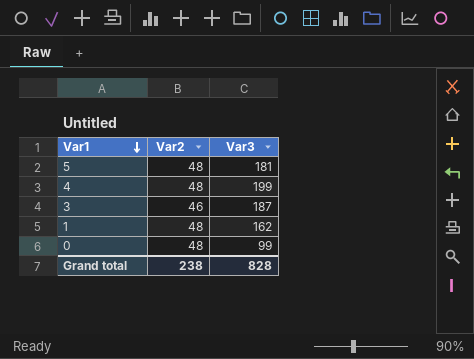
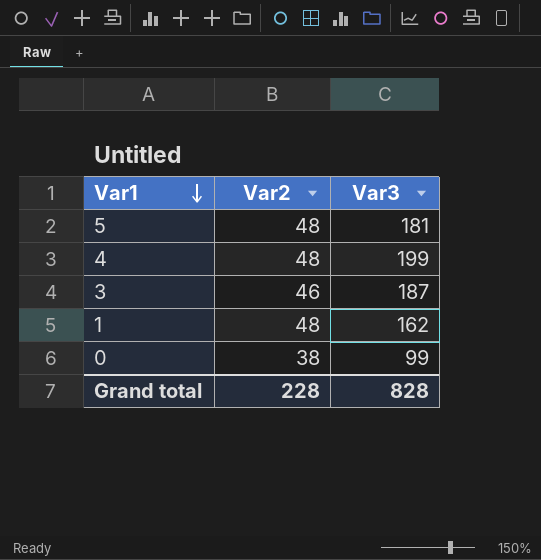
0 | Var2: 48 -> 38
Grand total | Var2: 238 -> 228

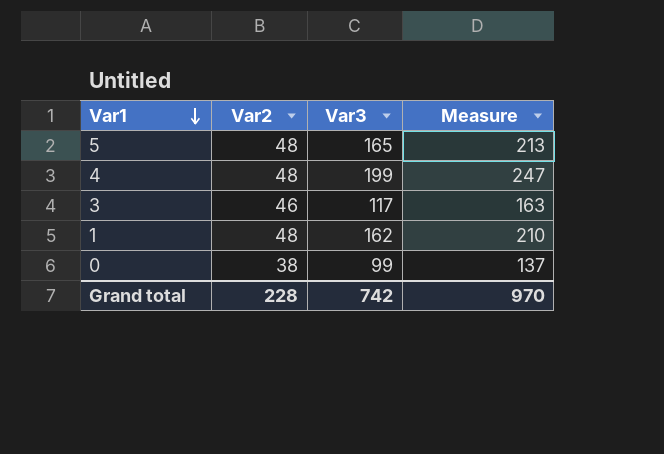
column Measure | formula: none -> [Var2] + [Var3]
5 | Var3: 181 -> 165
3 | Var3: 187 -> 117
Grand total | Var3: 828 -> 742

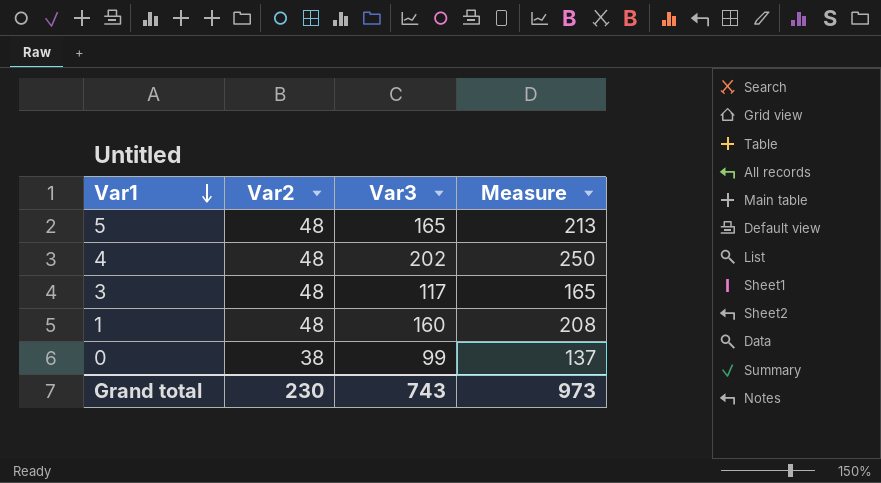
4 | Var3: 199 -> 202
4 | Measure: 247 -> 250
3 | Var2: 46 -> 48
3 | Measure: 163 -> 165
1 | Var3: 162 -> 160
1 | Measure: 210 -> 208
Grand total | Var2: 228 -> 230
Grand total | Var3: 742 -> 743
Grand total | Measure: 970 -> 973

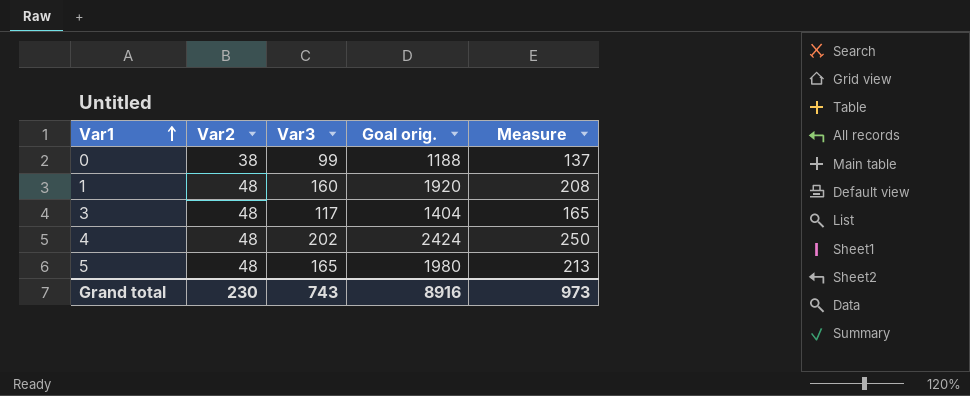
row order: Var1 descending -> Var1 ascending
column Goal orig. | formula: none -> [Var3] * 12

